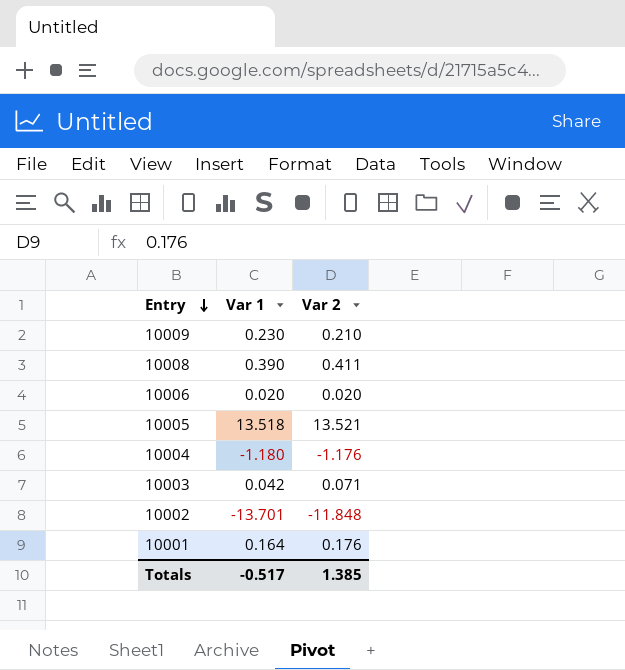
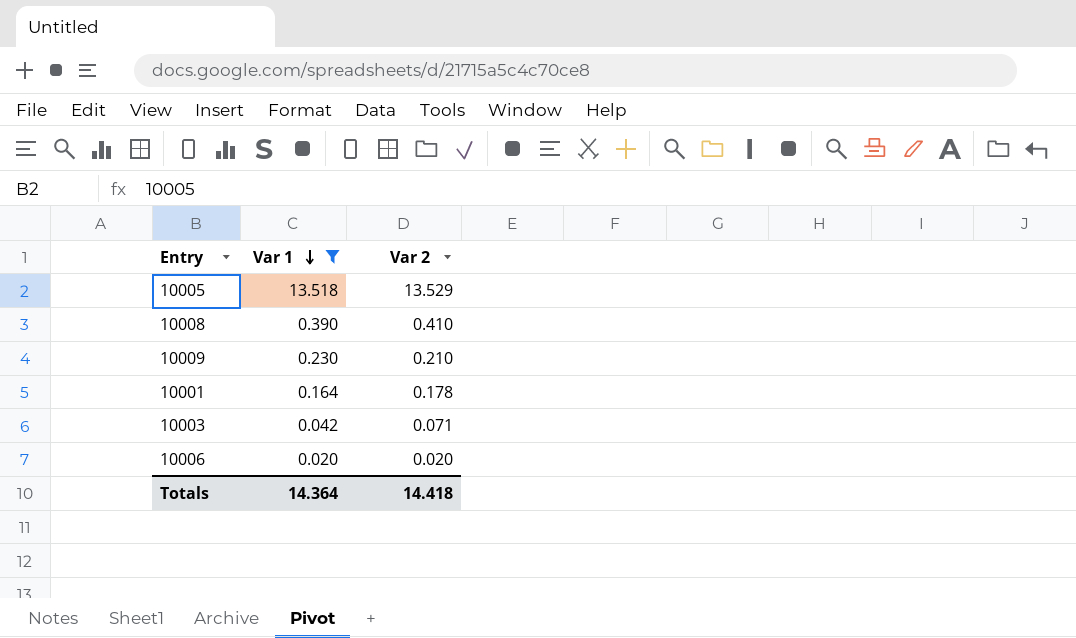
filter: none -> Var 1 >= 0.020
row order: Entry descending -> Var 1 descending
10005 | Var 2: 13.521 -> 13.529
10008 | Var 2: 0.411 -> 0.410
10001 | Var 2: 0.176 -> 0.178
Totals | Var 1: -0.517 -> 14.364
Totals | Var 2: 1.385 -> 14.418

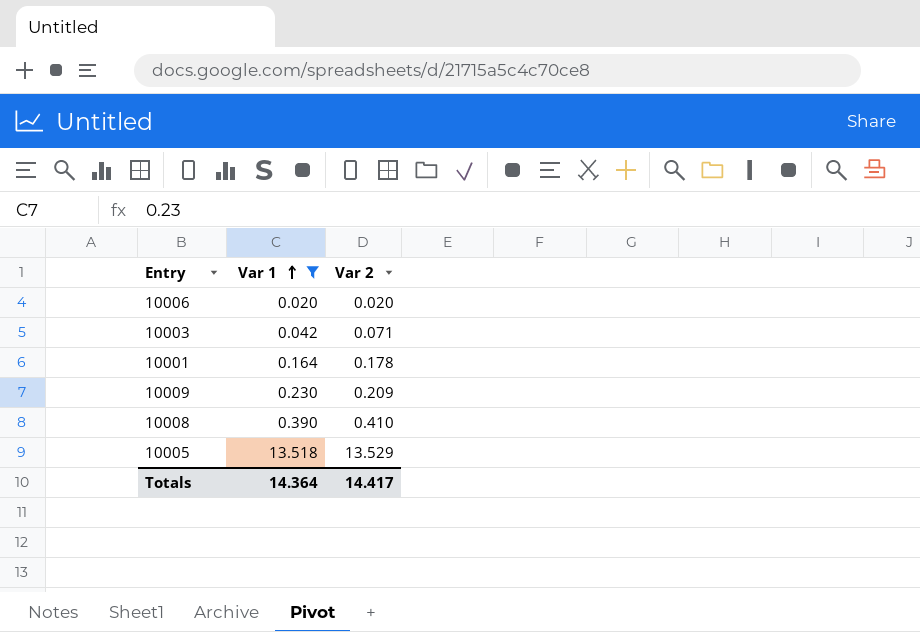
row order: Var 1 descending -> Var 1 ascending
10009 | Var 2: 0.210 -> 0.209
Totals | Var 2: 14.418 -> 14.417

